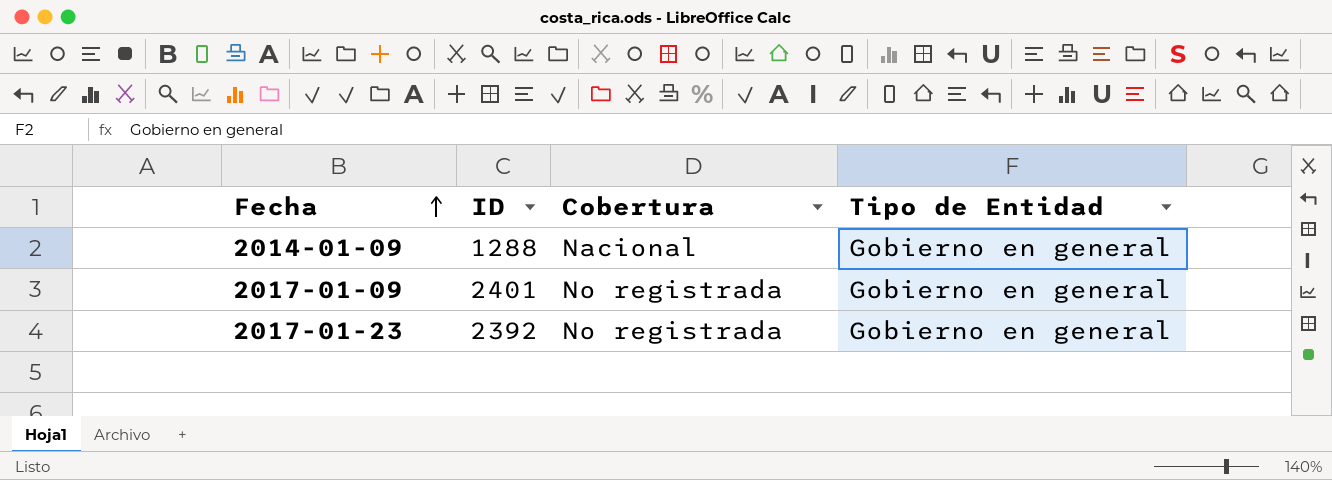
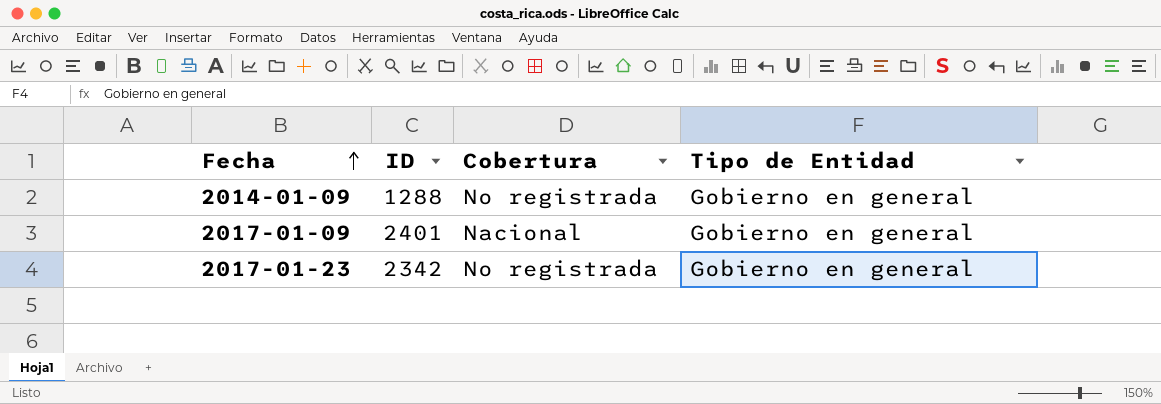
2014-01-09 | Cobertura: Nacional -> No registrada
2017-01-09 | Cobertura: No registrada -> Nacional
2017-01-23 | ID: 2392 -> 2342

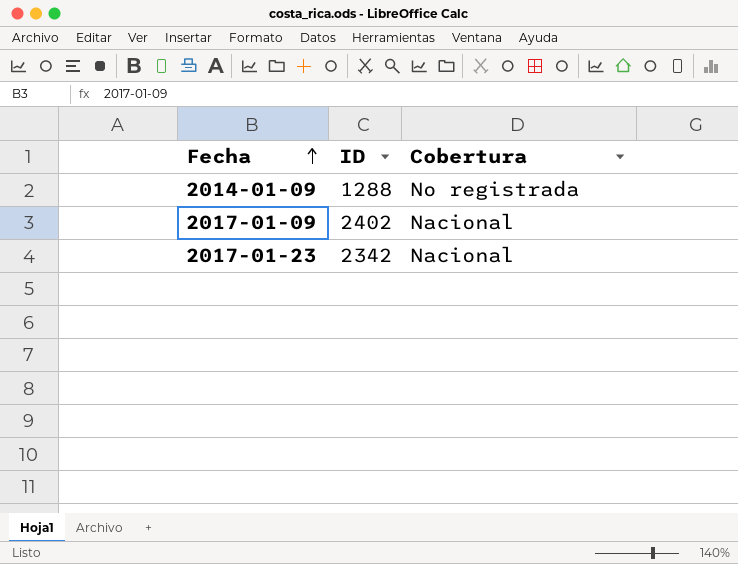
column Tipo de Entidad | position: 4 -> none
2017-01-09 | ID: 2401 -> 2402
2017-01-23 | Cobertura: No registrada -> Nacional

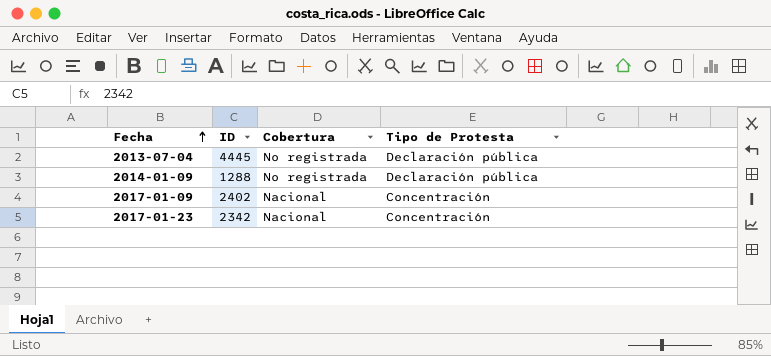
column Tipo de Protesta | position: none -> 4
row 2013-07-04: none -> 4445 | No registrada | Declaración pública

